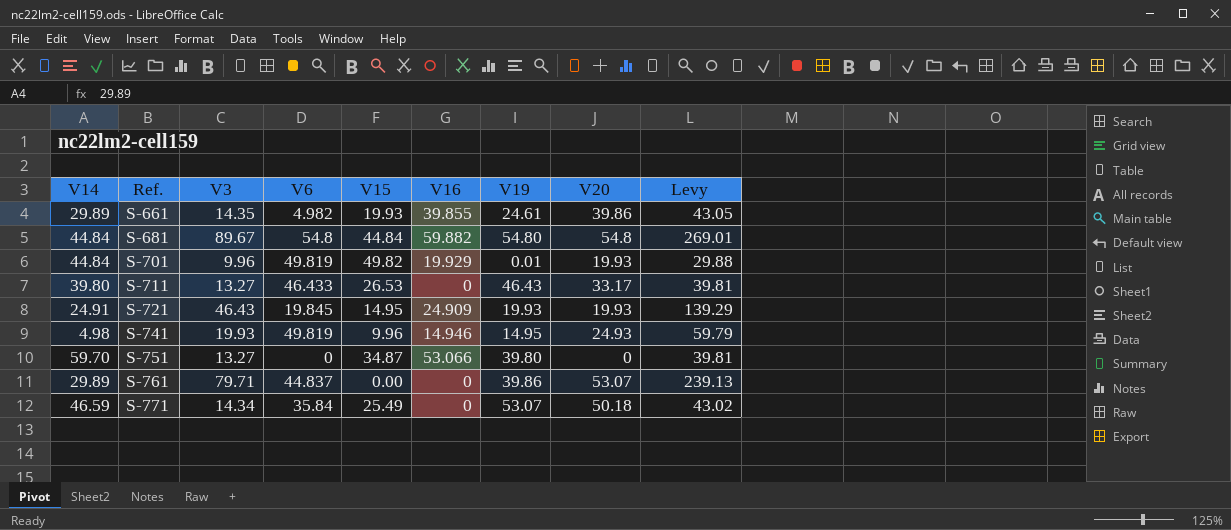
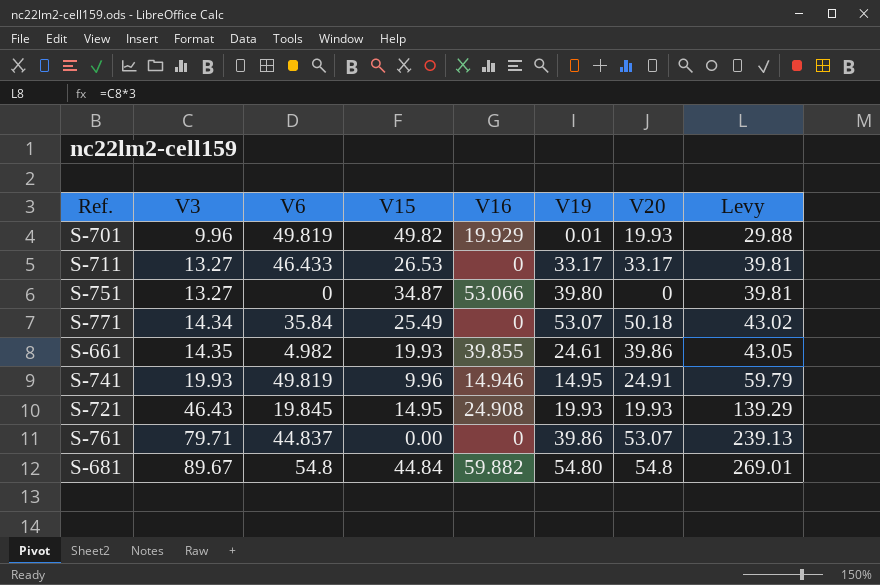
row order: Ref. ascending -> V3 ascending
column V14 | position: 1 -> none
S-711 | V19: 46.43 -> 33.17
S-741 | V20: 24.93 -> 24.91
S-721 | V16: 24.909 -> 24.908

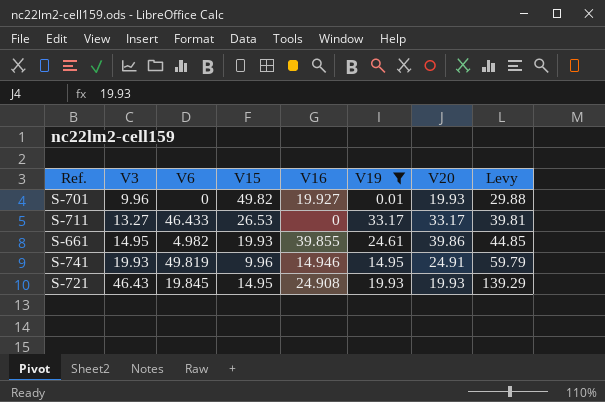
filter: none -> V19 <= 33.17
S-701 | V6: 49.819 -> 0
S-701 | V16: 19.929 -> 19.927
S-661 | V3: 14.35 -> 14.95
S-661 | Levy: 43.05 -> 44.85

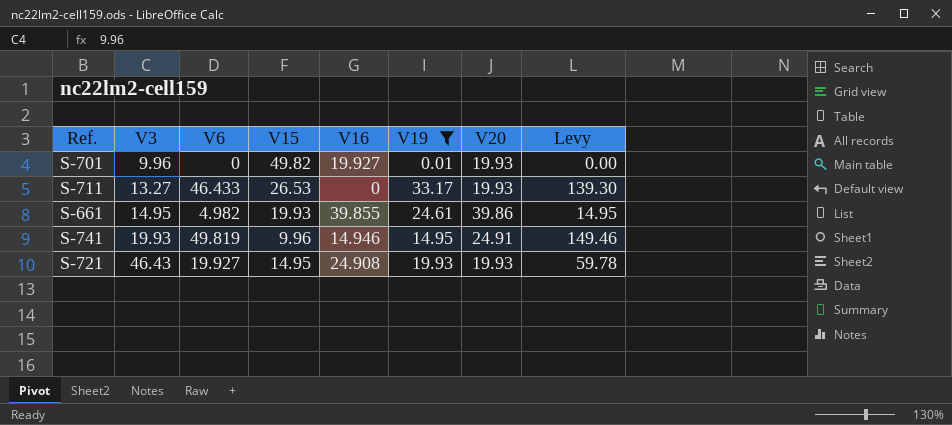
column Levy | formula: [V3] * 3 -> [V6] * 3
S-711 | V20: 33.17 -> 19.93
S-721 | V6: 19.845 -> 19.927

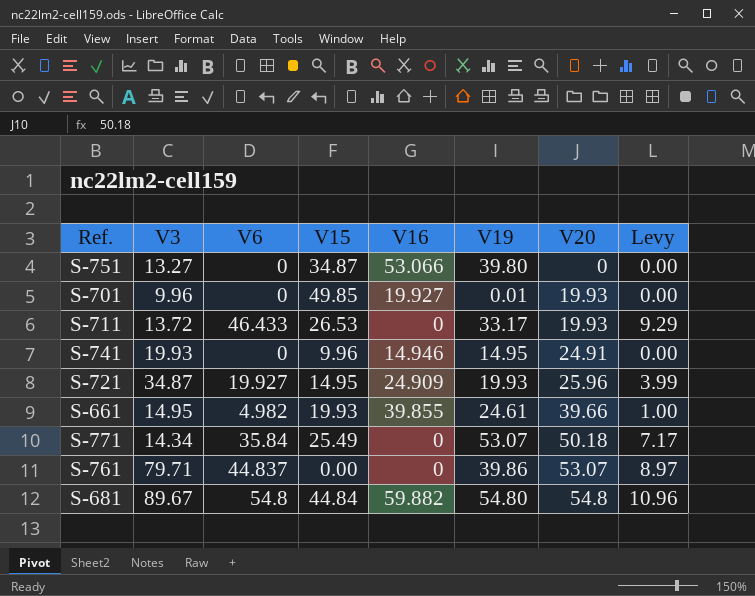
filter: V19 <= 33.17 -> none
row order: V3 ascending -> V20 ascending
column Levy | formula: [V6] * 3 -> [V6] * 0.2
S-701 | V15: 49.82 -> 49.85
S-711 | V3: 13.27 -> 13.72
S-741 | V6: 49.819 -> 0
S-721 | V3: 46.43 -> 34.87
S-721 | V16: 24.908 -> 24.909
S-721 | V20: 19.93 -> 25.96
S-661 | V20: 39.86 -> 39.66

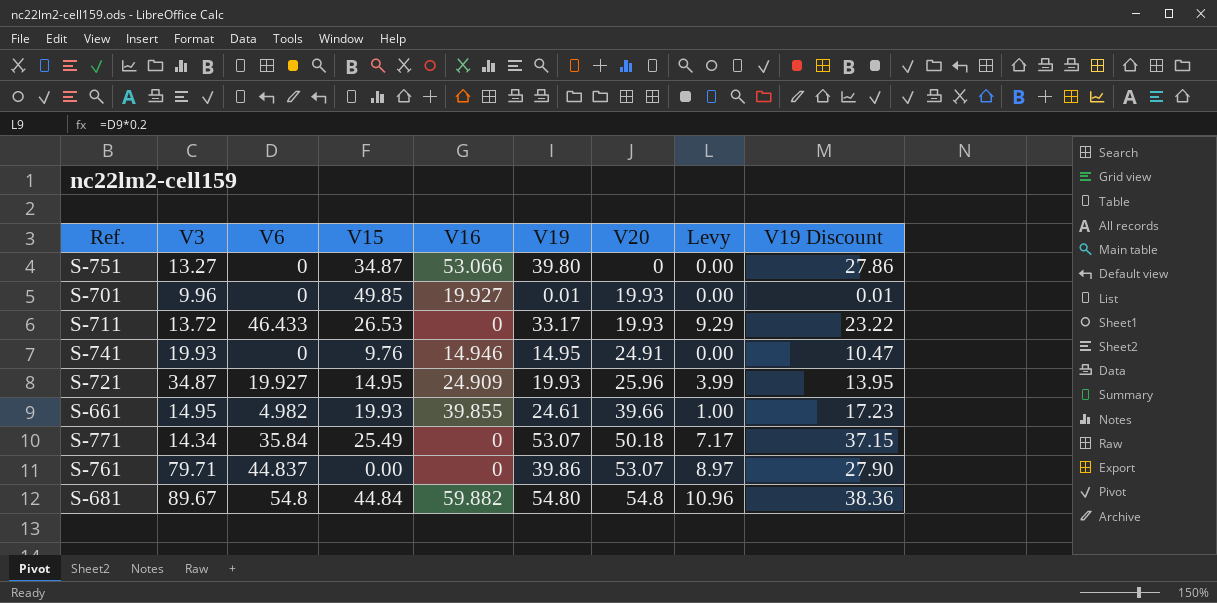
column V19 Discount | formula: none -> [V19] * 0.7
S-741 | V15: 9.96 -> 9.76

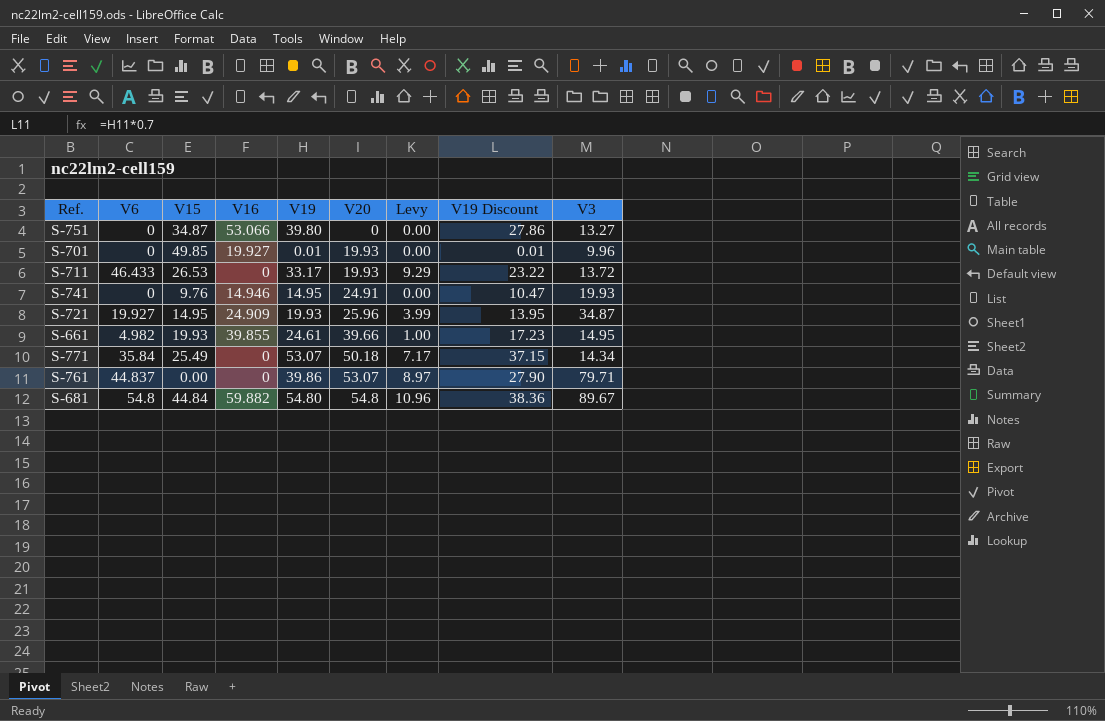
column V3 | position: 2 -> 9

